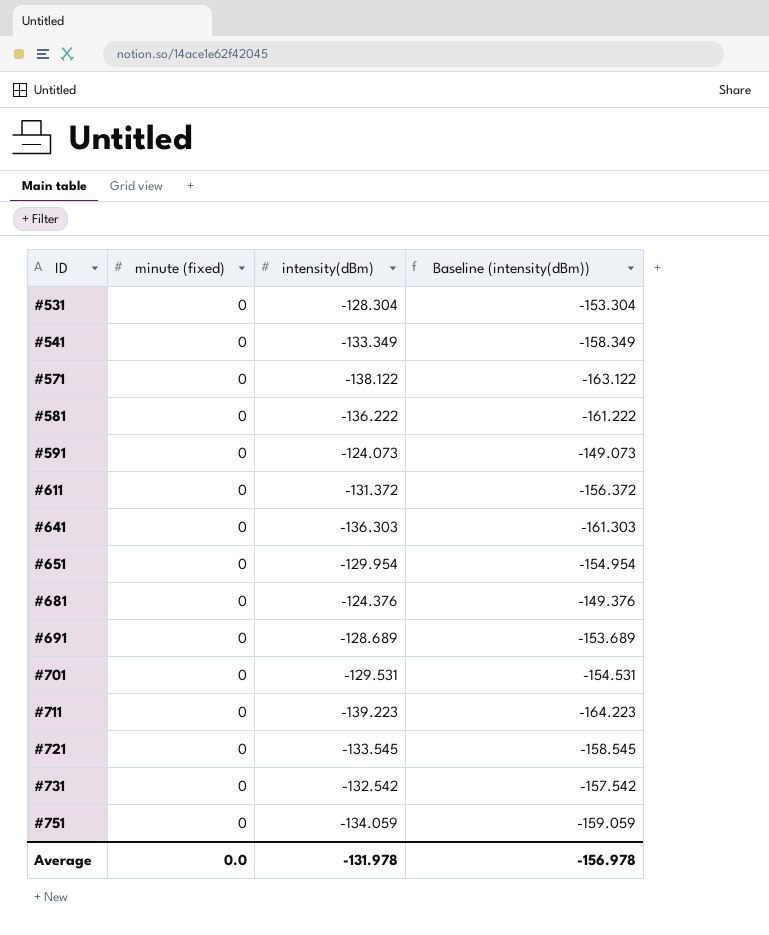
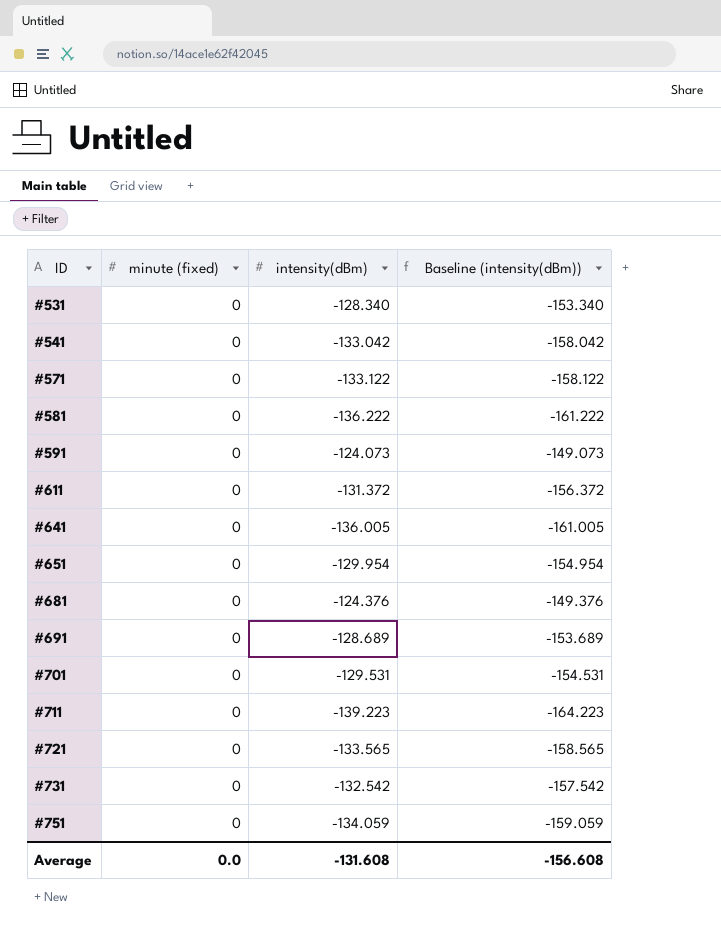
#531 | intensity(dBm): -128.304 -> -128.340
#531 | Baseline (intensity(dBm)): -153.304 -> -153.340
#541 | intensity(dBm): -133.349 -> -133.042
#541 | Baseline (intensity(dBm)): -158.349 -> -158.042
#571 | intensity(dBm): -138.122 -> -133.122
#571 | Baseline (intensity(dBm)): -163.122 -> -158.122
#641 | intensity(dBm): -136.303 -> -136.005
#641 | Baseline (intensity(dBm)): -161.303 -> -161.005
#721 | intensity(dBm): -133.545 -> -133.565
#721 | Baseline (intensity(dBm)): -158.545 -> -158.565
Average | intensity(dBm): -131.978 -> -131.608
Average | Baseline (intensity(dBm)): -156.978 -> -156.608

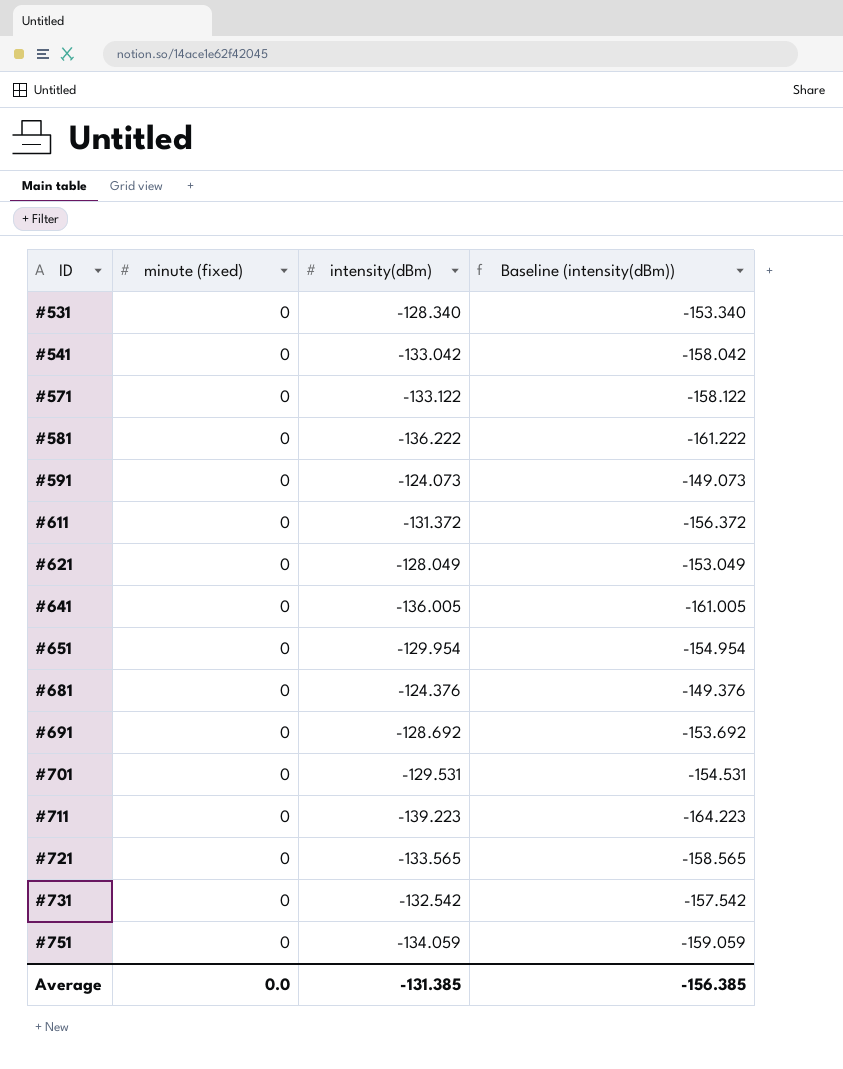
row #621: none -> 0 | -128.049 | -153.049
#691 | intensity(dBm): -128.689 -> -128.692
#691 | Baseline (intensity(dBm)): -153.689 -> -153.692
Average | intensity(dBm): -131.608 -> -131.385
Average | Baseline (intensity(dBm)): -156.608 -> -156.385

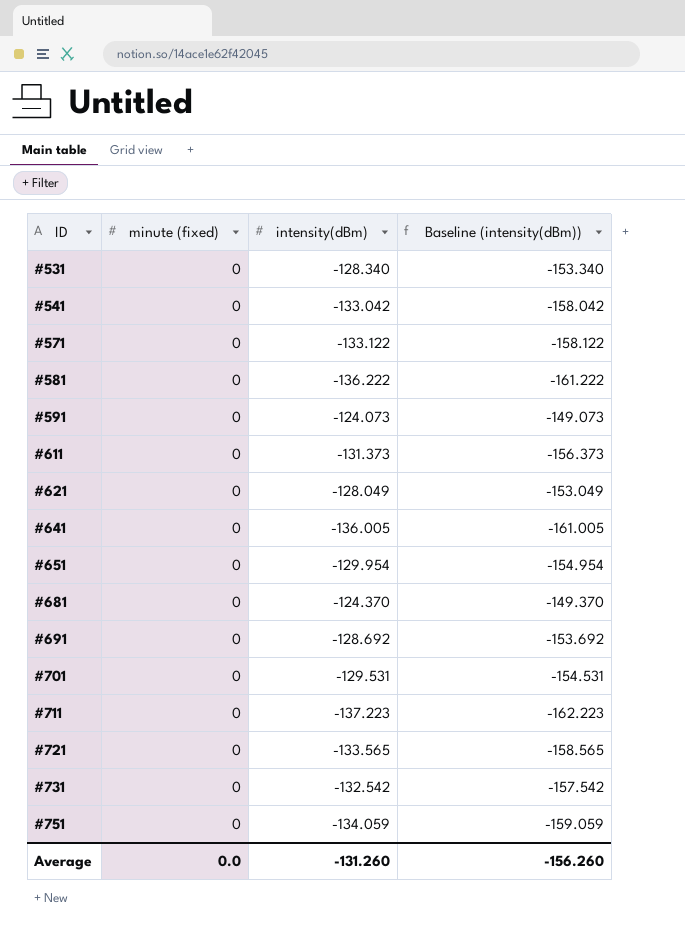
#611 | intensity(dBm): -131.372 -> -131.373
#611 | Baseline (intensity(dBm)): -156.372 -> -156.373
#681 | intensity(dBm): -124.376 -> -124.370
#681 | Baseline (intensity(dBm)): -149.376 -> -149.370
#711 | intensity(dBm): -139.223 -> -137.223
#711 | Baseline (intensity(dBm)): -164.223 -> -162.223
Average | intensity(dBm): -131.385 -> -131.260
Average | Baseline (intensity(dBm)): -156.385 -> -156.260

